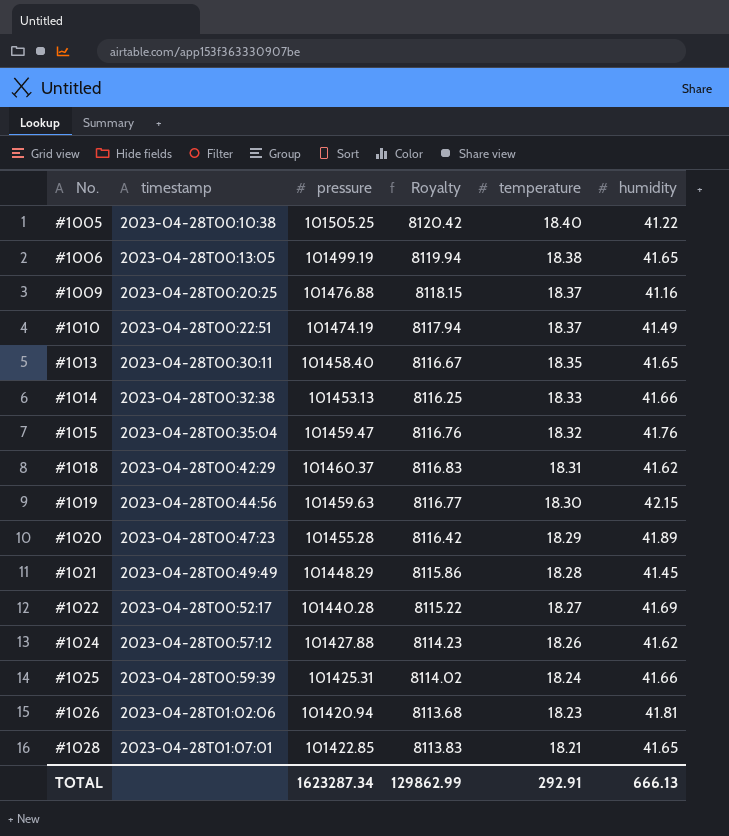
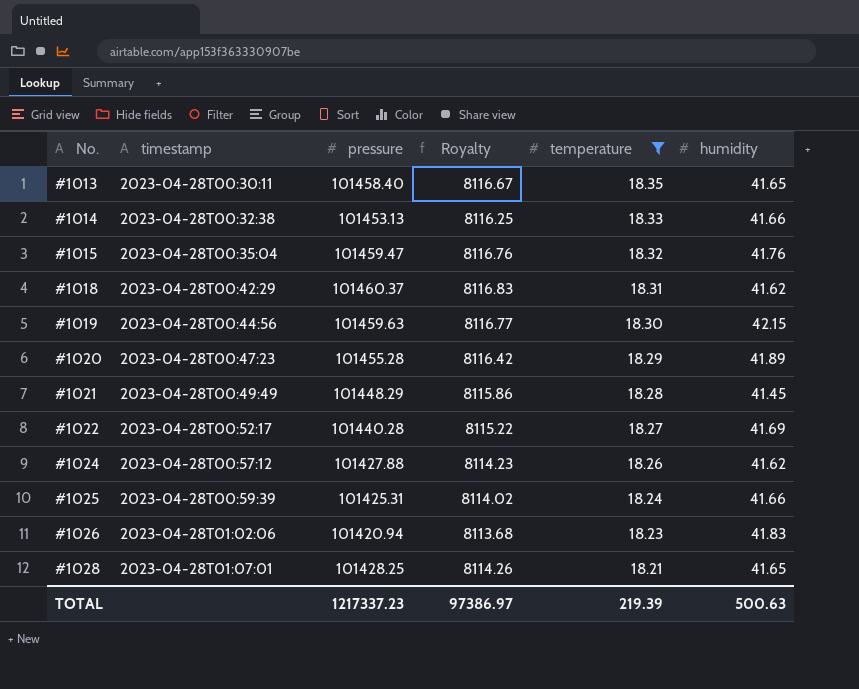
filter: none -> temperature <= 18.35
#1026 | humidity: 41.81 -> 41.83
#1028 | pressure: 101422.85 -> 101428.25
#1028 | Royalty: 8113.83 -> 8114.26
TOTAL | pressure: 1623287.34 -> 1217337.23
TOTAL | Royalty: 129862.99 -> 97386.97
TOTAL | temperature: 292.91 -> 219.39
TOTAL | humidity: 666.13 -> 500.63

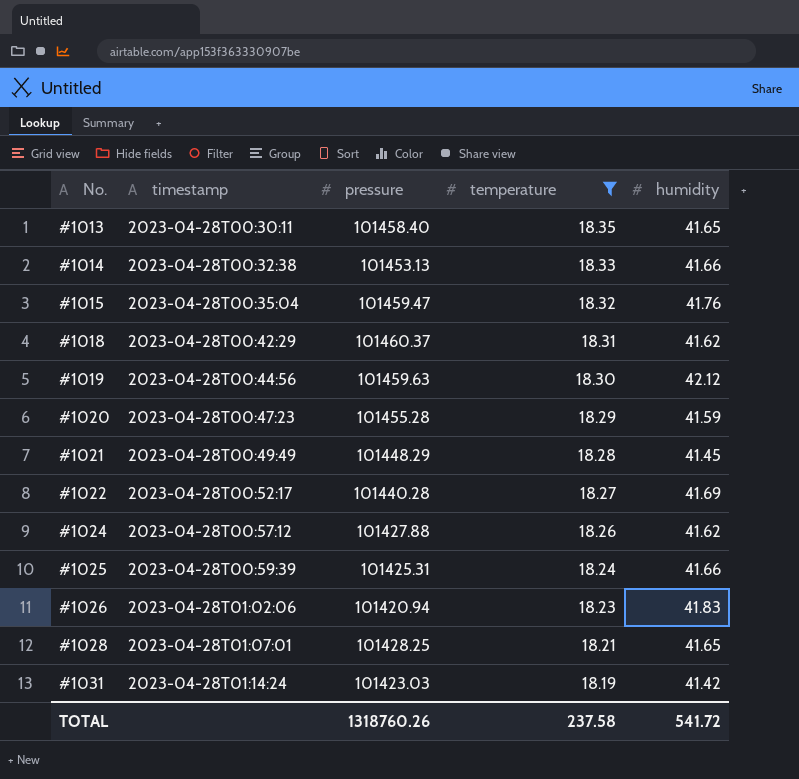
column Royalty | formula: [pressure] * 0.08 -> none
#1019 | humidity: 42.15 -> 42.12
#1020 | humidity: 41.89 -> 41.59
row #1031: none -> 2023-04-28T01:14:24 | 101423.03 | 18.19 | 41.42
TOTAL | pressure: 1217337.23 -> 1318760.26
TOTAL | temperature: 219.39 -> 237.58
TOTAL | humidity: 500.63 -> 541.72

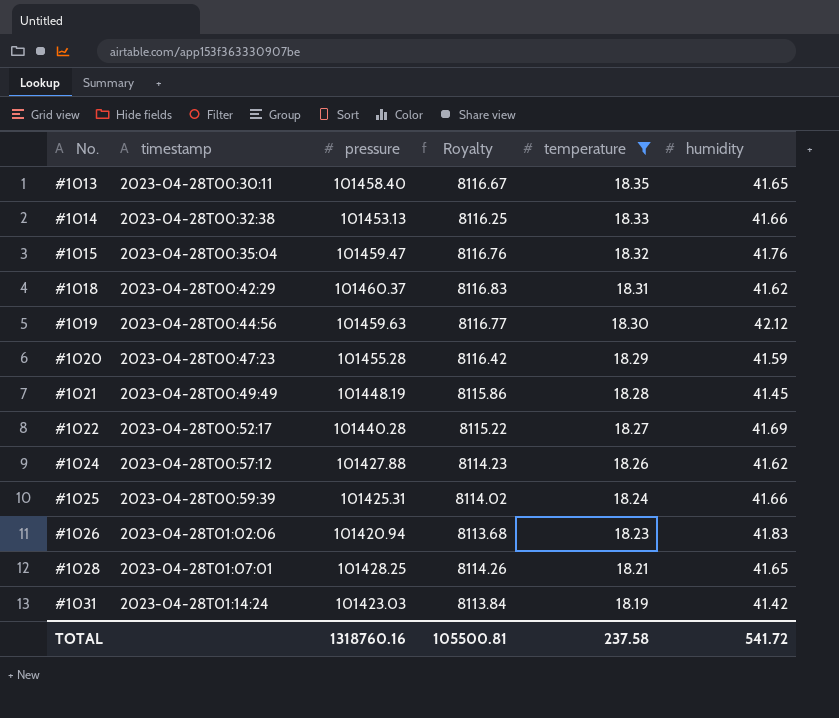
column Royalty | formula: none -> [pressure] * 0.08
#1021 | pressure: 101448.29 -> 101448.19
TOTAL | pressure: 1318760.26 -> 1318760.16

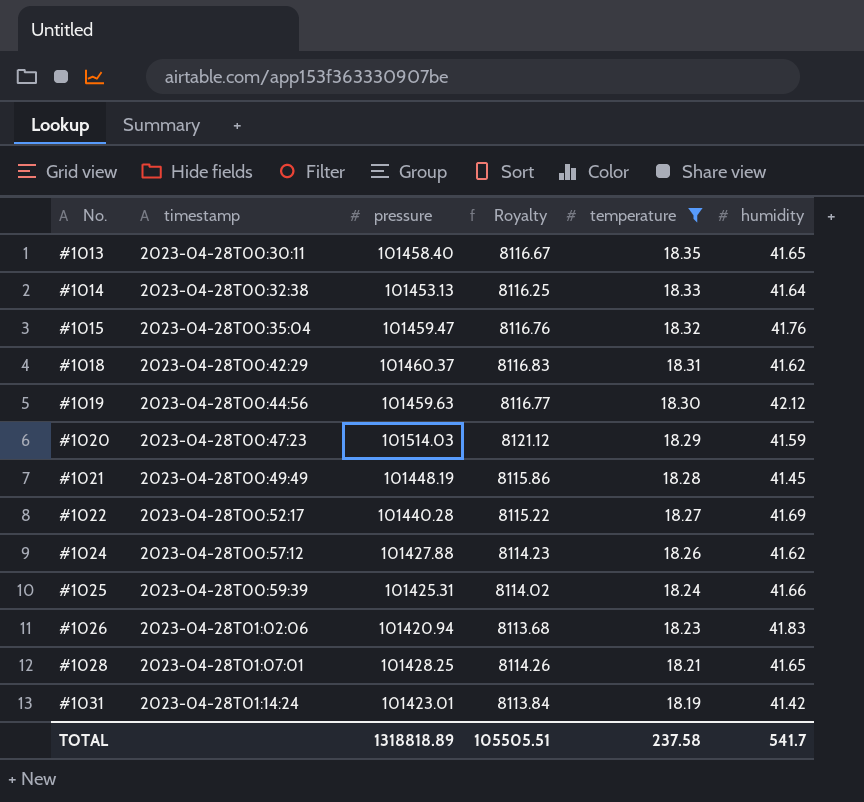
#1014 | humidity: 41.66 -> 41.64
#1020 | pressure: 101455.28 -> 101514.03
#1020 | Royalty: 8116.42 -> 8121.12
#1031 | pressure: 101423.03 -> 101423.01
TOTAL | pressure: 1318760.16 -> 1318818.89
TOTAL | Royalty: 105500.81 -> 105505.51
TOTAL | humidity: 541.72 -> 541.7

